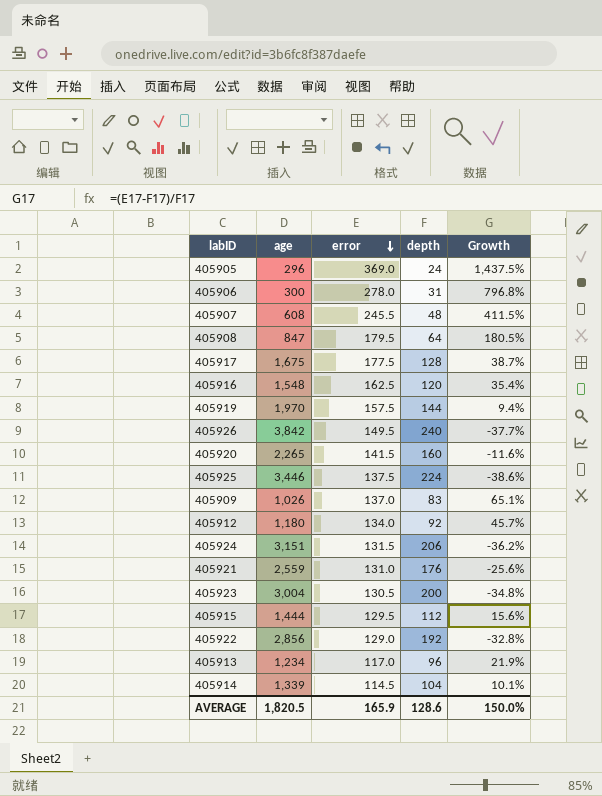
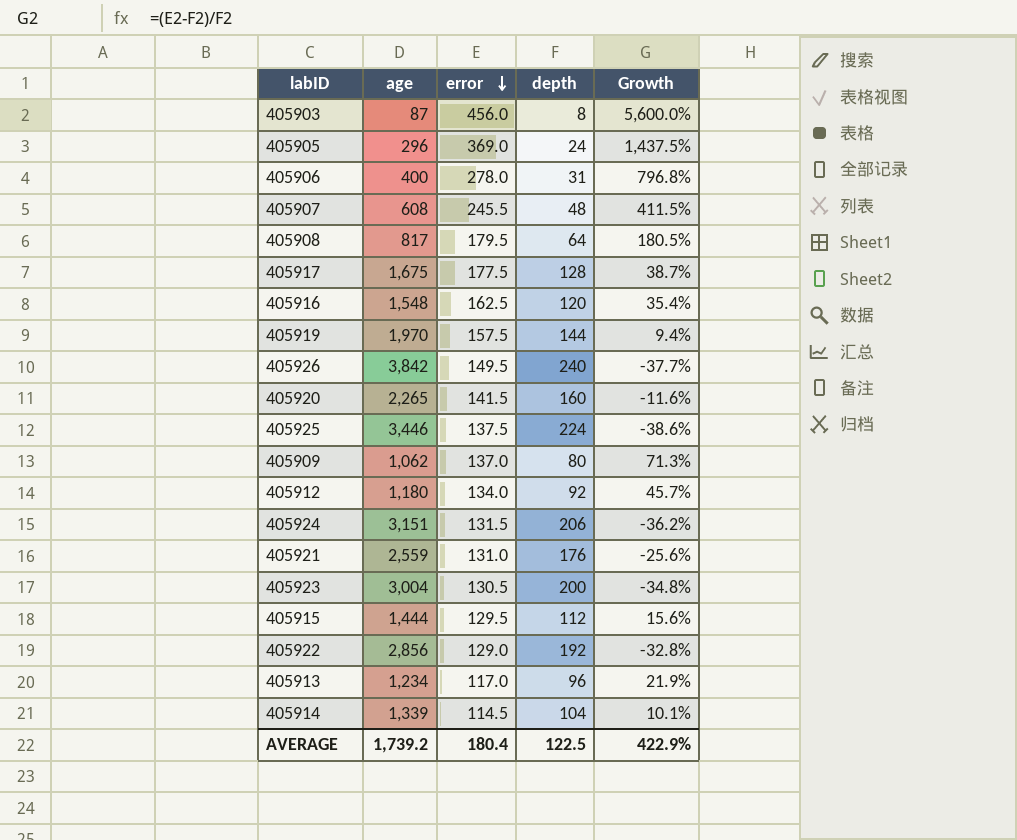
row 405903: none -> 87 | 456.0 | 8 | 5,600.0%
405906 | age: 300 -> 400
405908 | age: 847 -> 817
405909 | age: 1,026 -> 1,062
405909 | depth: 83 -> 80
405909 | Growth: 65.1% -> 71.3%
AVERAGE | age: 1,820.5 -> 1,739.2
AVERAGE | error: 165.9 -> 180.4
AVERAGE | depth: 128.6 -> 122.5
AVERAGE | Growth: 150.0% -> 422.9%

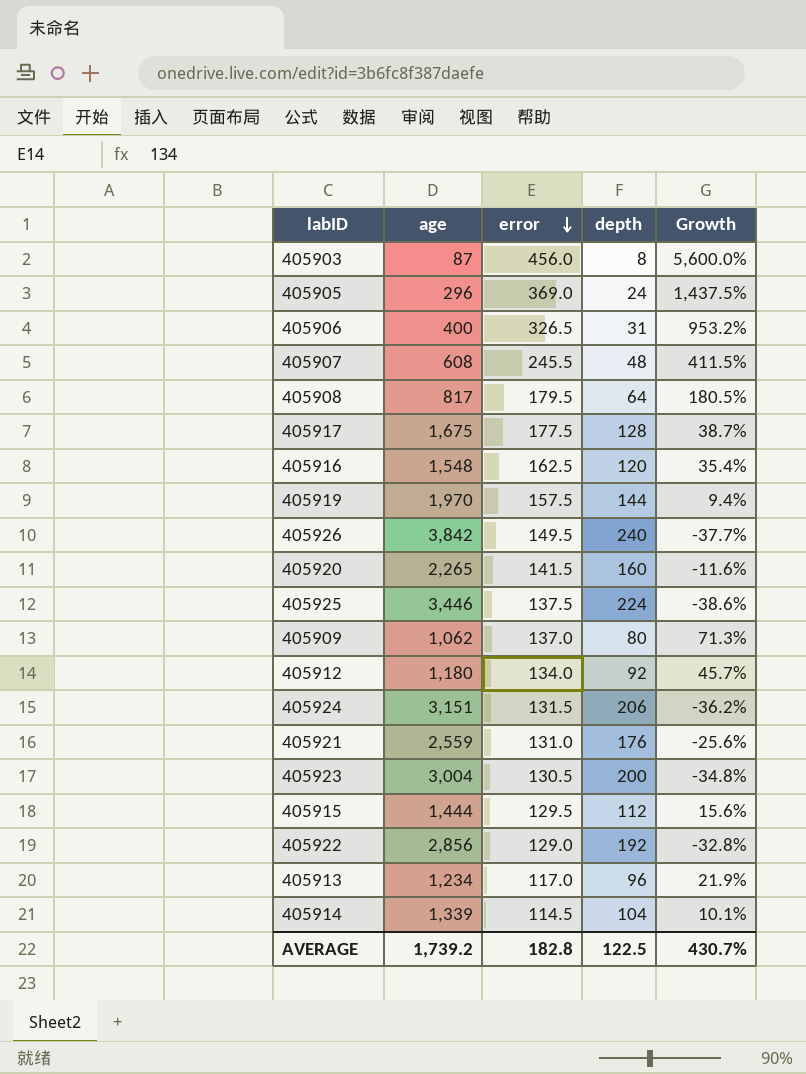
405906 | error: 278.0 -> 326.5
405906 | Growth: 796.8% -> 953.2%
AVERAGE | error: 180.4 -> 182.8
AVERAGE | Growth: 422.9% -> 430.7%

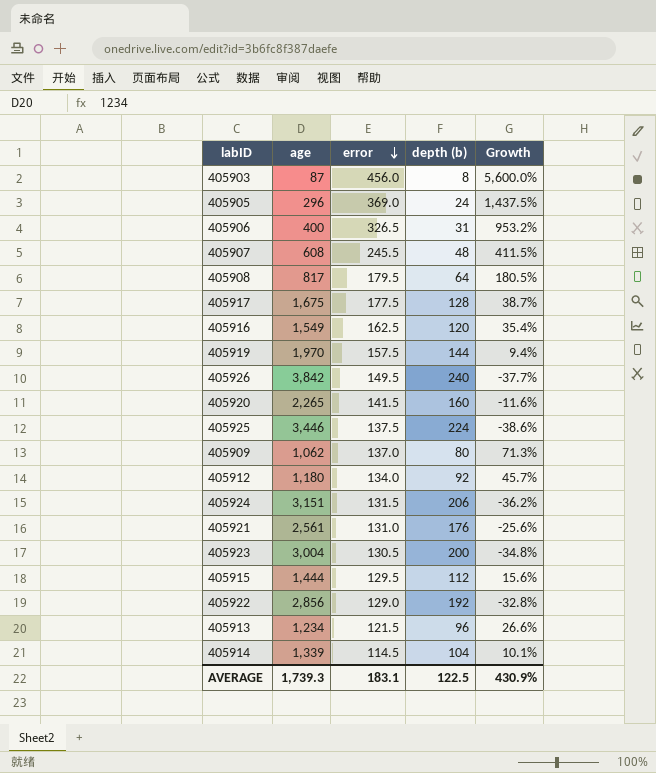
column name: depth -> depth (b)
405916 | age: 1,548 -> 1,549
405921 | age: 2,559 -> 2,561
405913 | error: 117.0 -> 121.5
405913 | Growth: 21.9% -> 26.6%
AVERAGE | age: 1,739.2 -> 1,739.3
AVERAGE | error: 182.8 -> 183.1
AVERAGE | Growth: 430.7% -> 430.9%

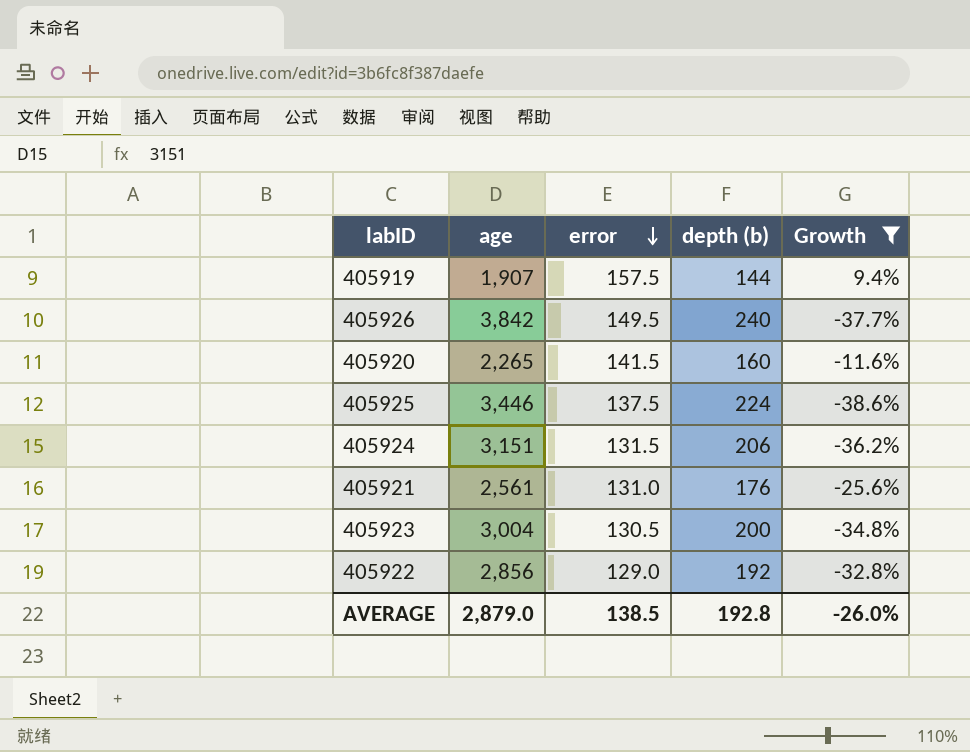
filter: none -> Growth <= 9.4%
405919 | age: 1,970 -> 1,907
AVERAGE | age: 1,739.3 -> 2,879.0
AVERAGE | error: 183.1 -> 138.5
AVERAGE | depth (b): 122.5 -> 192.8
AVERAGE | Growth: 430.9% -> -26.0%

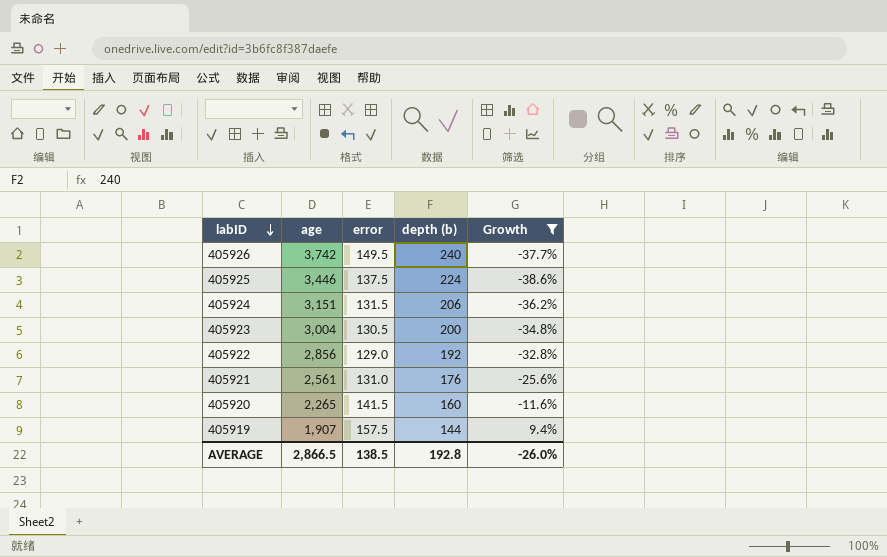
row order: error descending -> labID descending
405926 | age: 3,842 -> 3,742
AVERAGE | age: 2,879.0 -> 2,866.5

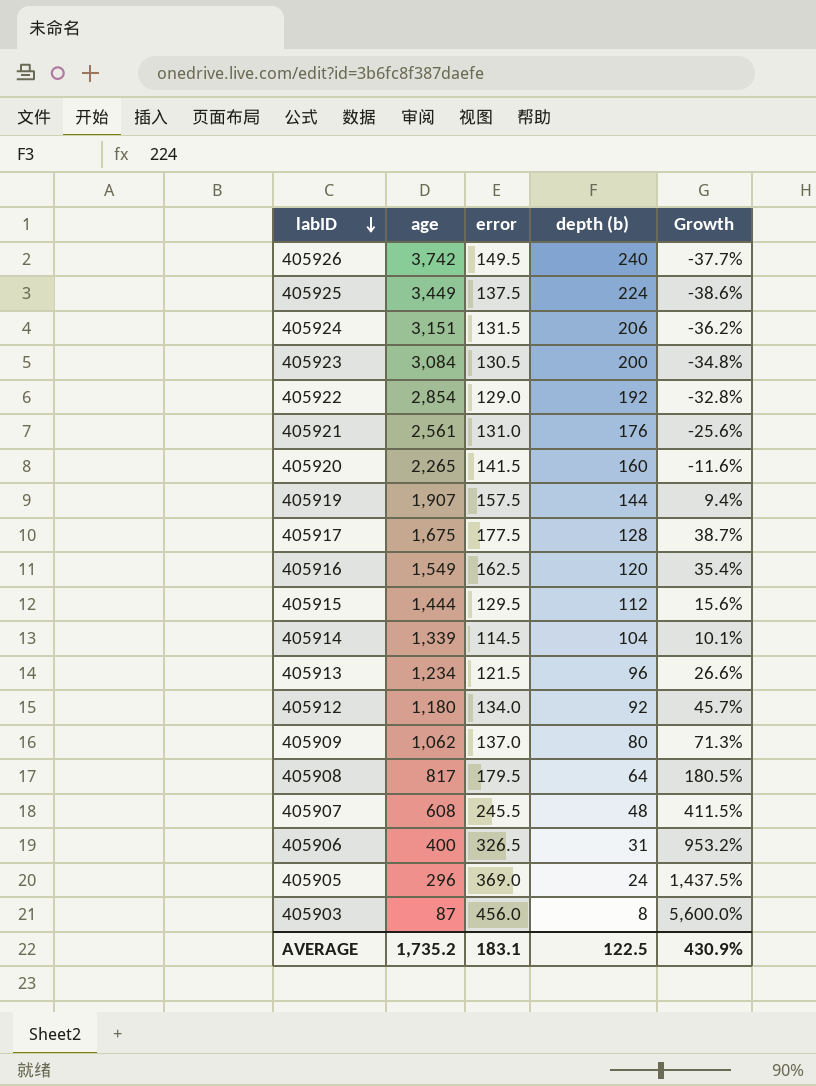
filter: Growth <= 9.4% -> none
405925 | age: 3,446 -> 3,449
405923 | age: 3,004 -> 3,084
405922 | age: 2,856 -> 2,854
AVERAGE | age: 2,866.5 -> 1,735.2
AVERAGE | error: 138.5 -> 183.1
AVERAGE | depth (b): 192.8 -> 122.5
AVERAGE | Growth: -26.0% -> 430.9%

